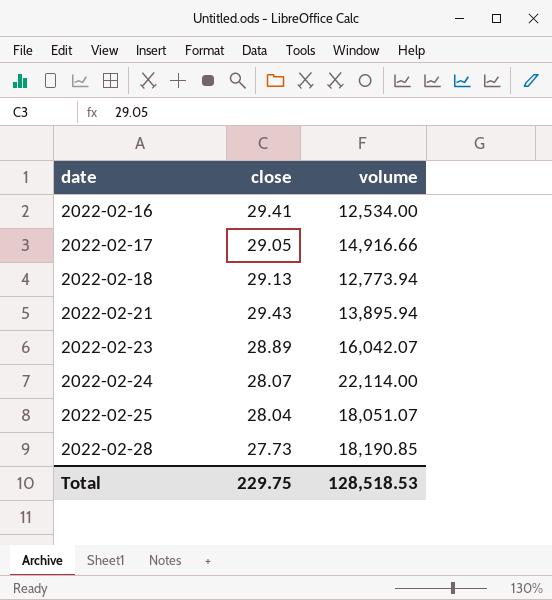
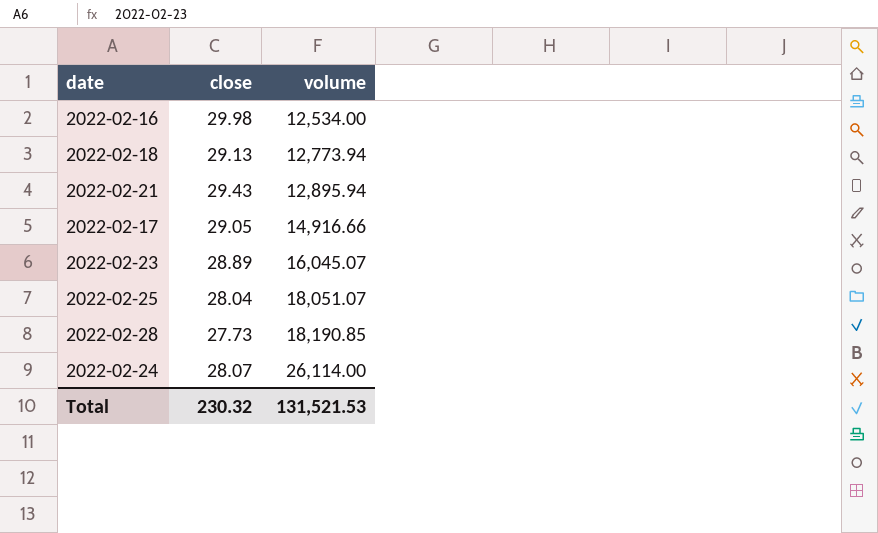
row order: date ascending -> volume ascending
2022-02-16 | close: 29.41 -> 29.98
2022-02-21 | volume: 13,895.94 -> 12,895.94
2022-02-23 | volume: 16,042.07 -> 16,045.07
2022-02-24 | volume: 22,114.00 -> 26,114.00
Total | close: 229.75 -> 230.32
Total | volume: 128,518.53 -> 131,521.53

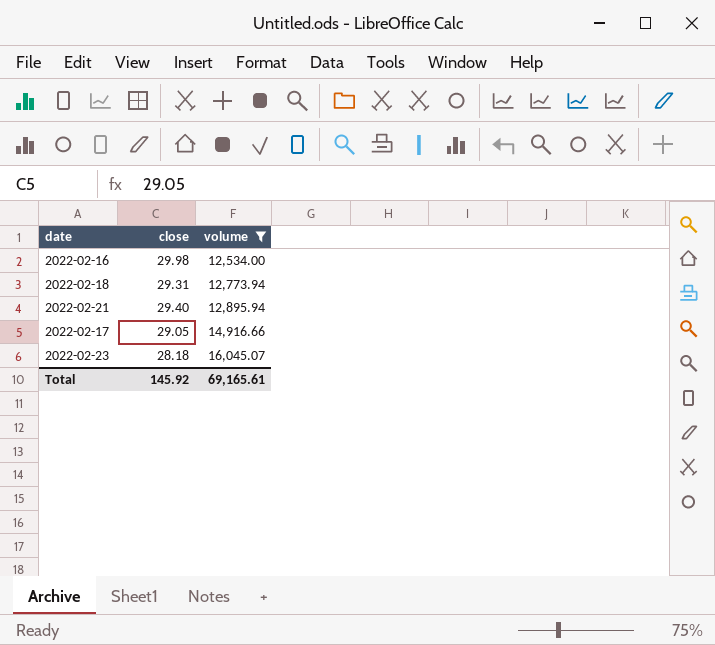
filter: none -> volume <= 16,045.07
2022-02-18 | close: 29.13 -> 29.31
2022-02-21 | close: 29.43 -> 29.40
2022-02-23 | close: 28.89 -> 28.18
Total | close: 230.32 -> 145.92
Total | volume: 131,521.53 -> 69,165.61

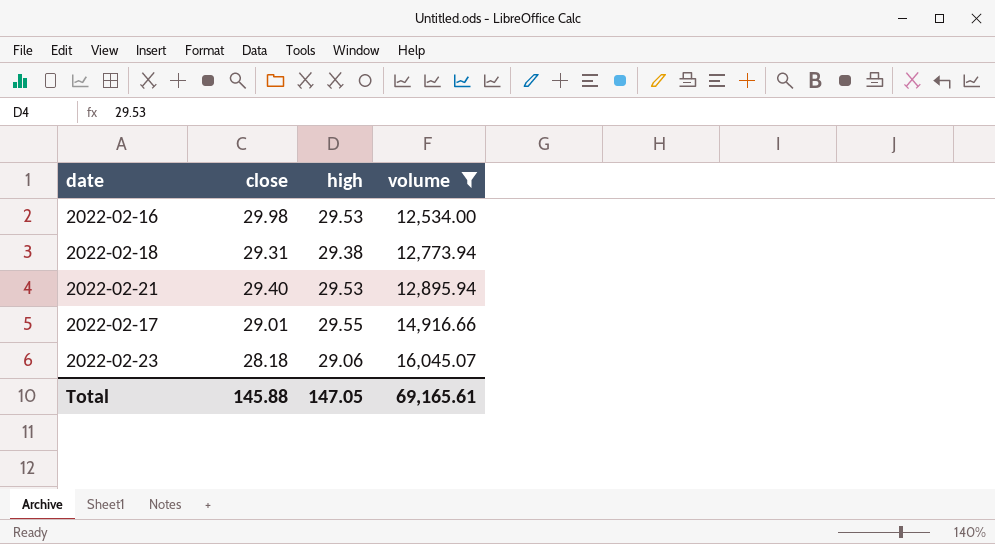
column high | position: none -> 3
2022-02-17 | close: 29.05 -> 29.01
Total | close: 145.92 -> 145.88

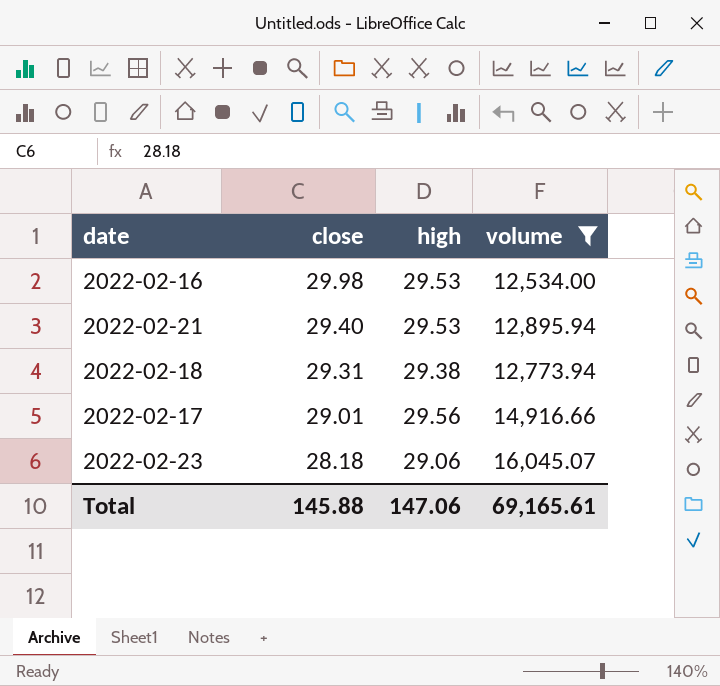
row order: volume ascending -> close descending
2022-02-17 | high: 29.55 -> 29.56
Total | high: 147.05 -> 147.06

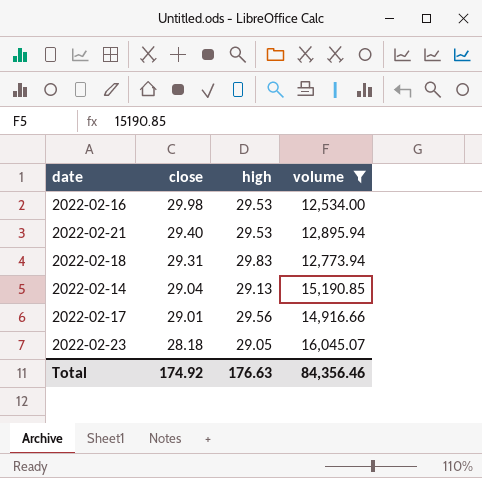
2022-02-18 | high: 29.38 -> 29.83
row 2022-02-14: none -> 29.04 | 29.13 | 15,190.85
2022-02-23 | high: 29.06 -> 29.05
Total | close: 145.88 -> 174.92
Total | high: 147.06 -> 176.63
Total | volume: 69,165.61 -> 84,356.46

